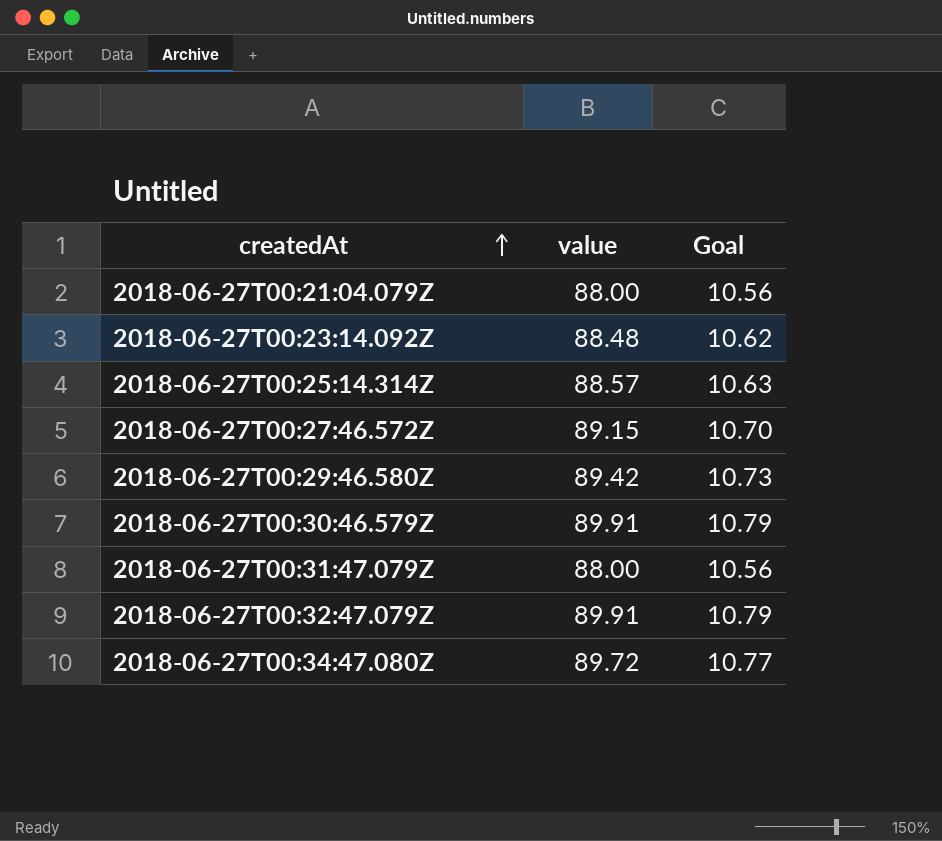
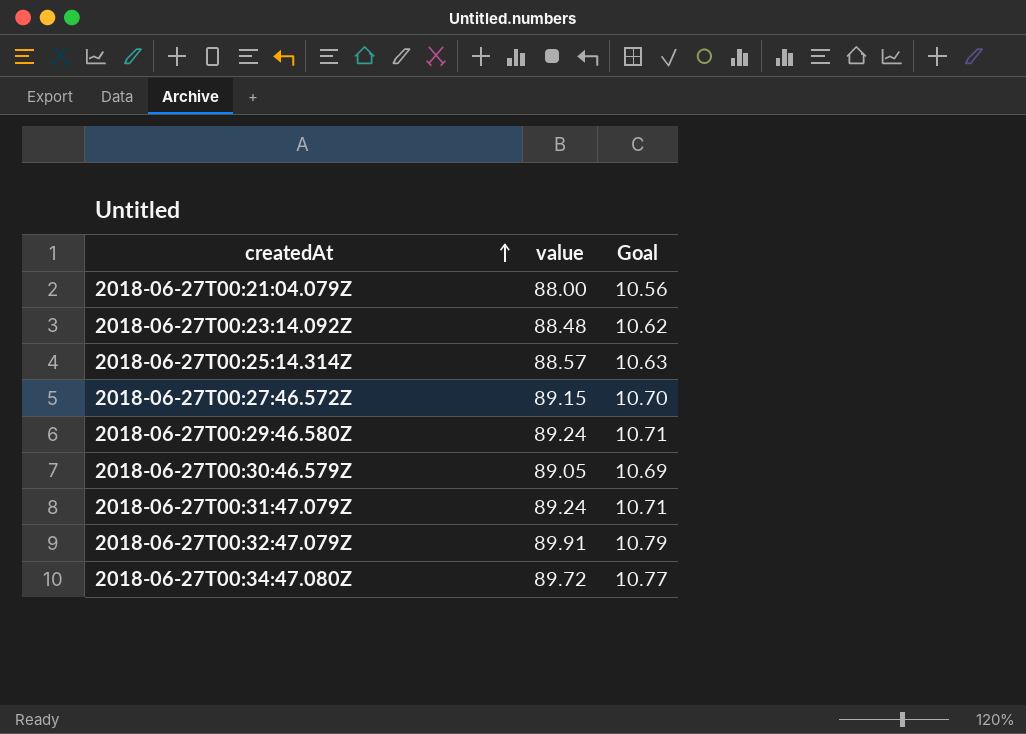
2018-06-27T00:29:46.580Z | value: 89.42 -> 89.24
2018-06-27T00:29:46.580Z | Goal: 10.73 -> 10.71
2018-06-27T00:30:46.579Z | value: 89.91 -> 89.05
2018-06-27T00:30:46.579Z | Goal: 10.79 -> 10.69
2018-06-27T00:31:47.079Z | value: 88.00 -> 89.24
2018-06-27T00:31:47.079Z | Goal: 10.56 -> 10.71

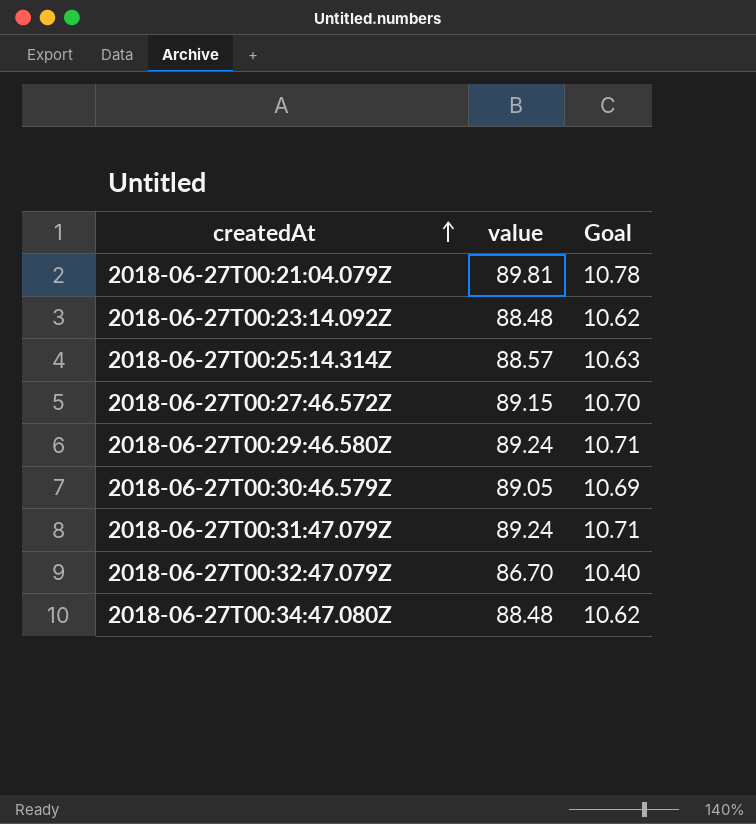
2018-06-27T00:21:04.079Z | value: 88.00 -> 89.81
2018-06-27T00:21:04.079Z | Goal: 10.56 -> 10.78
2018-06-27T00:32:47.079Z | value: 89.91 -> 86.70
2018-06-27T00:32:47.079Z | Goal: 10.79 -> 10.40
2018-06-27T00:34:47.080Z | value: 89.72 -> 88.48
2018-06-27T00:34:47.080Z | Goal: 10.77 -> 10.62

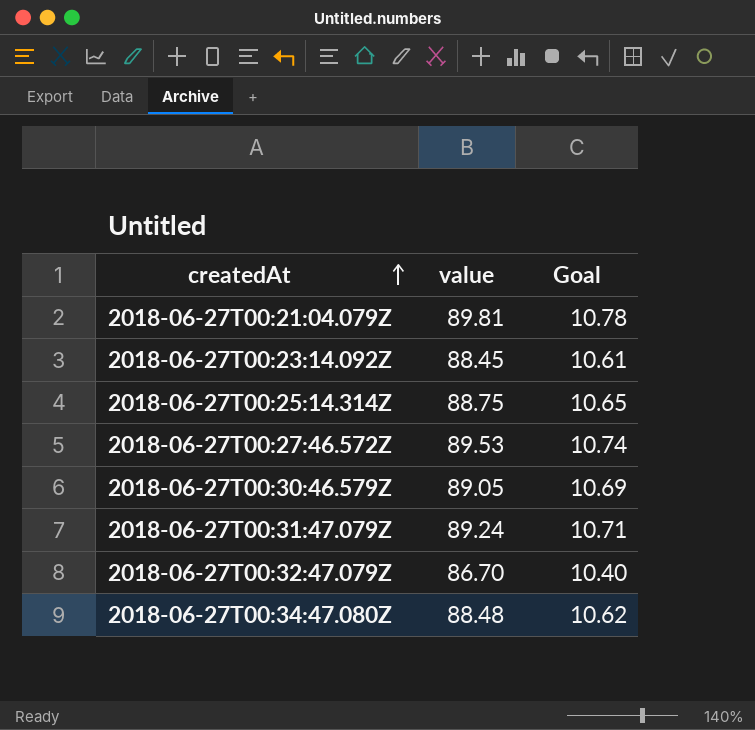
row 2018-06-27T00:29:46.580Z: 89.24 | 10.71 -> none
2018-06-27T00:23:14.092Z | value: 88.48 -> 88.45
2018-06-27T00:23:14.092Z | Goal: 10.62 -> 10.61
2018-06-27T00:25:14.314Z | value: 88.57 -> 88.75
2018-06-27T00:25:14.314Z | Goal: 10.63 -> 10.65
2018-06-27T00:27:46.572Z | value: 89.15 -> 89.53
2018-06-27T00:27:46.572Z | Goal: 10.70 -> 10.74

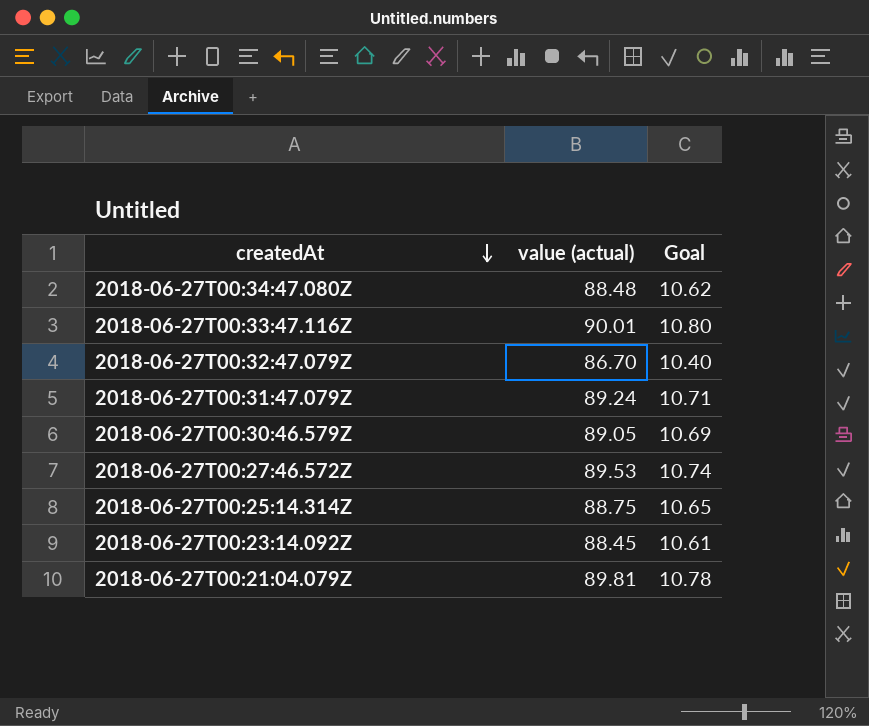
row order: createdAt ascending -> createdAt descending
column name: value -> value (actual)
row 2018-06-27T00:33:47.116Z: none -> 90.01 | 10.80

